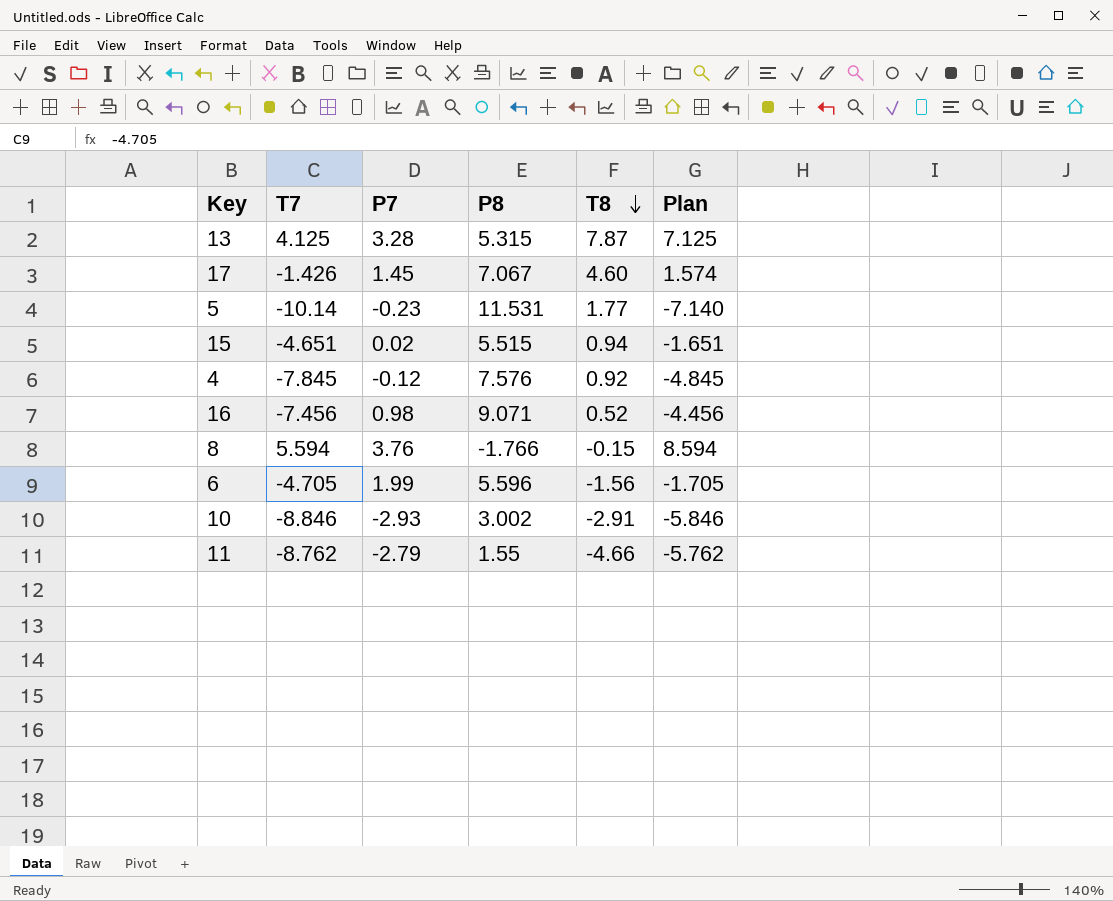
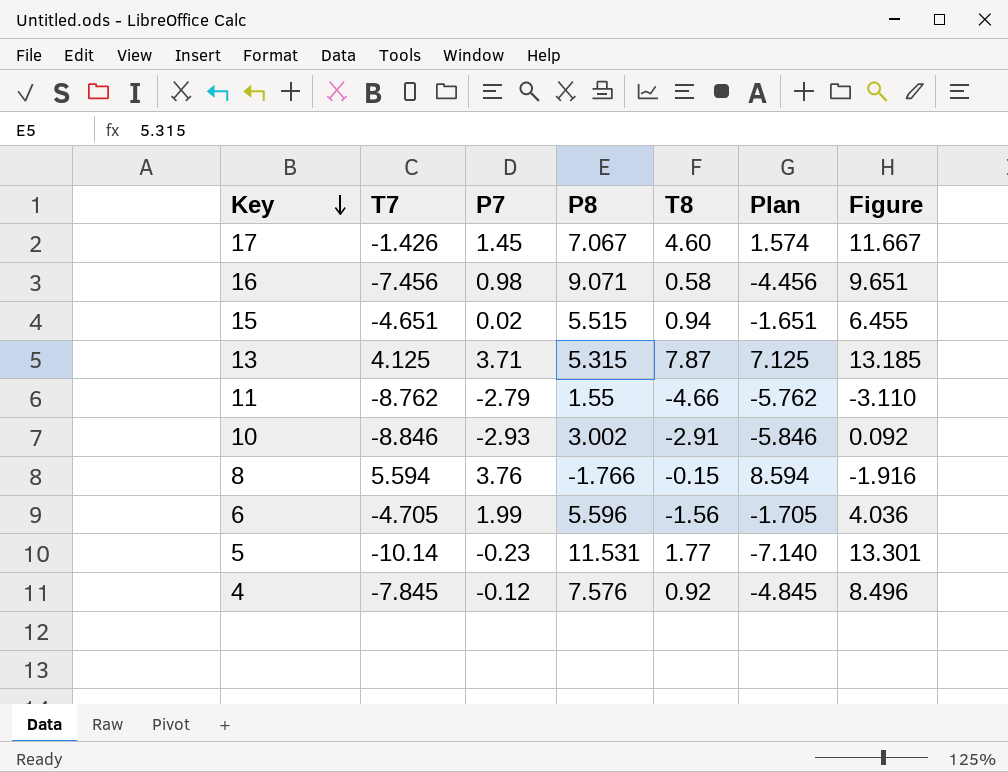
row order: T8 descending -> Key descending
column Figure | formula: none -> [P8] + [T8]
16 | T8: 0.52 -> 0.58
13 | P7: 3.28 -> 3.71

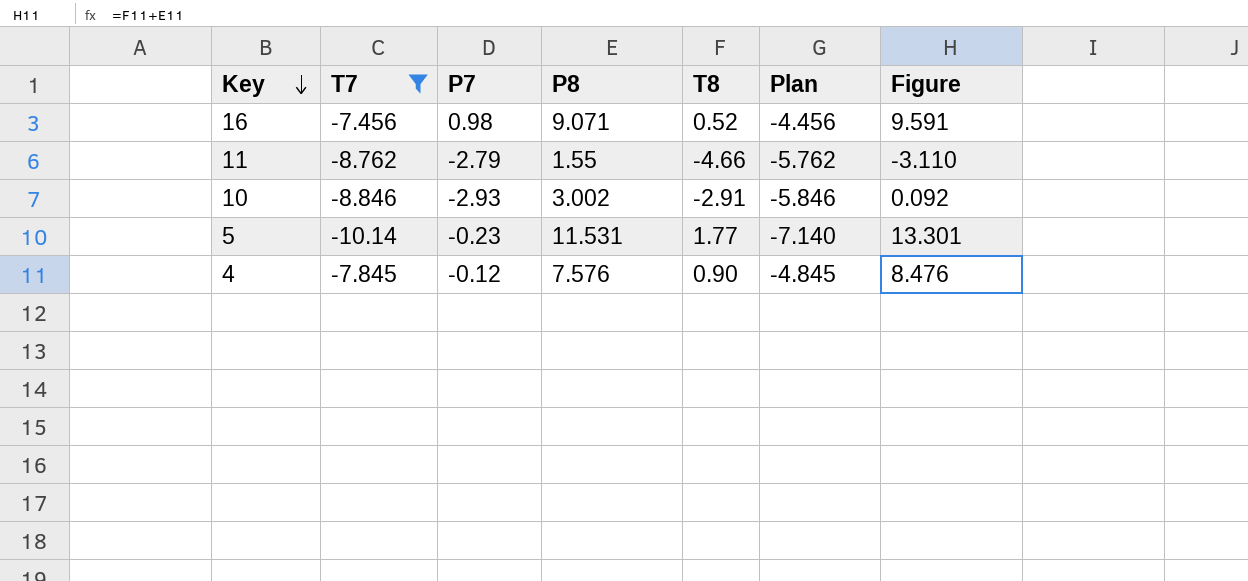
filter: none -> T7 <= -7.456
16 | T8: 0.58 -> 0.52
16 | Figure: 9.651 -> 9.591
4 | T8: 0.92 -> 0.90
4 | Figure: 8.496 -> 8.476

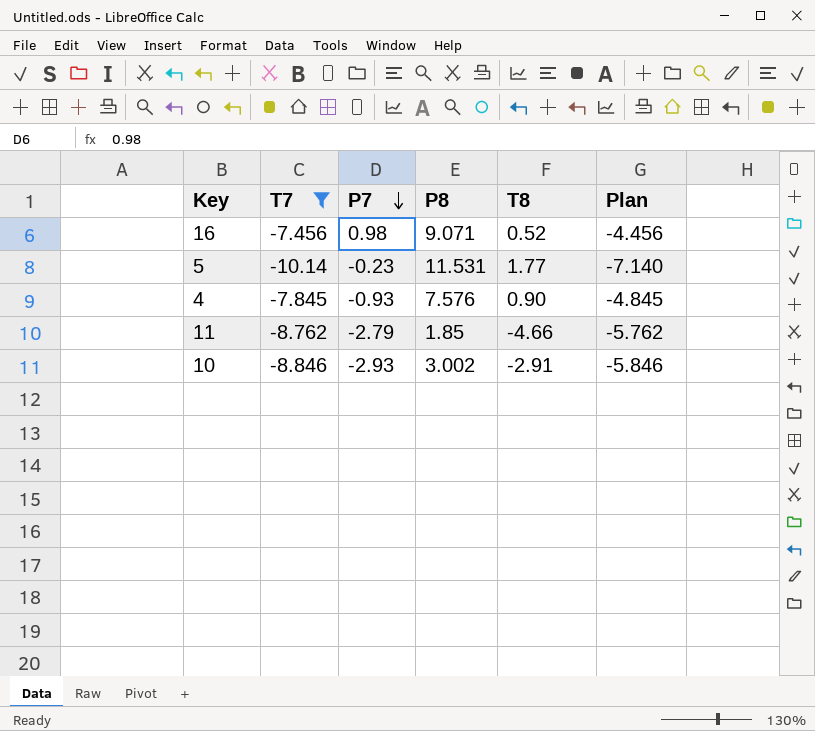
row order: Key descending -> P7 descending
column Figure | formula: [P8] + [T8] -> none
4 | P7: -0.12 -> -0.93
11 | P8: 1.55 -> 1.85

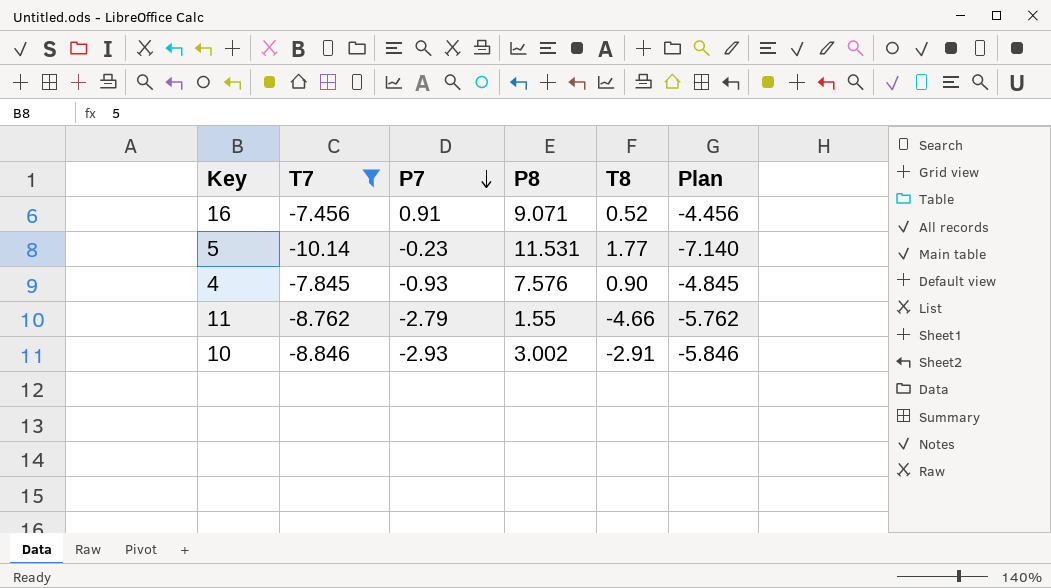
16 | P7: 0.98 -> 0.91
11 | P8: 1.85 -> 1.55

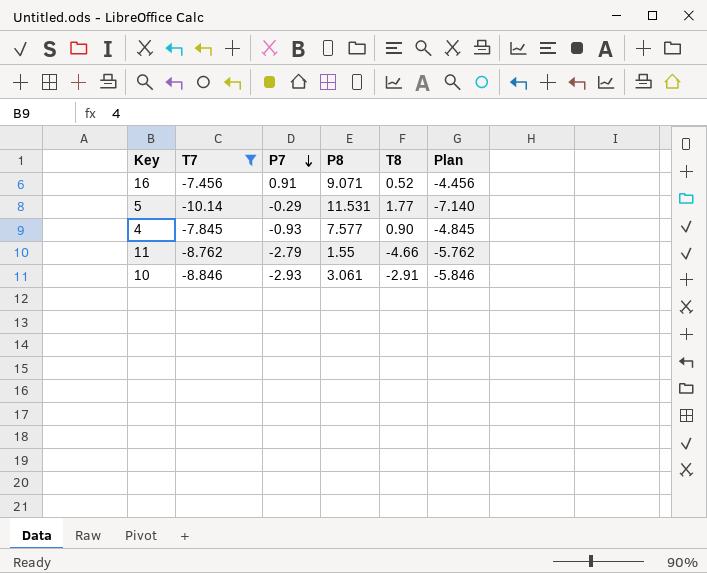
5 | P7: -0.23 -> -0.29
4 | P8: 7.576 -> 7.577
10 | P8: 3.002 -> 3.061

